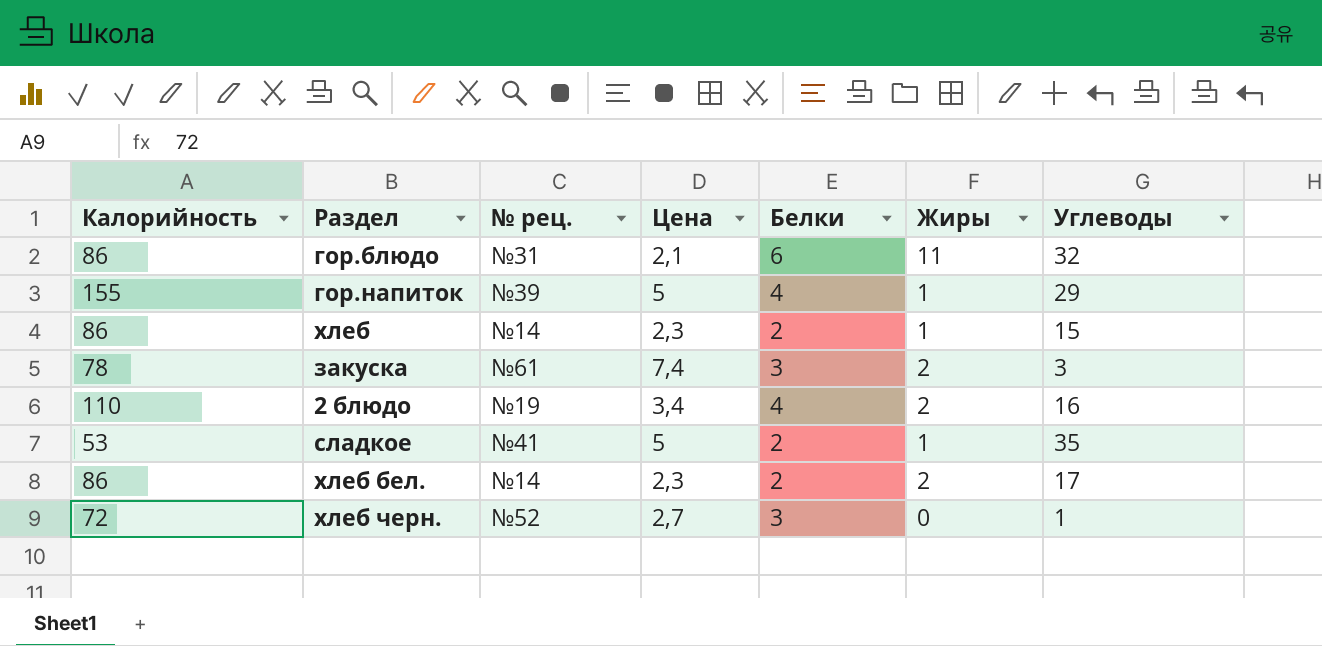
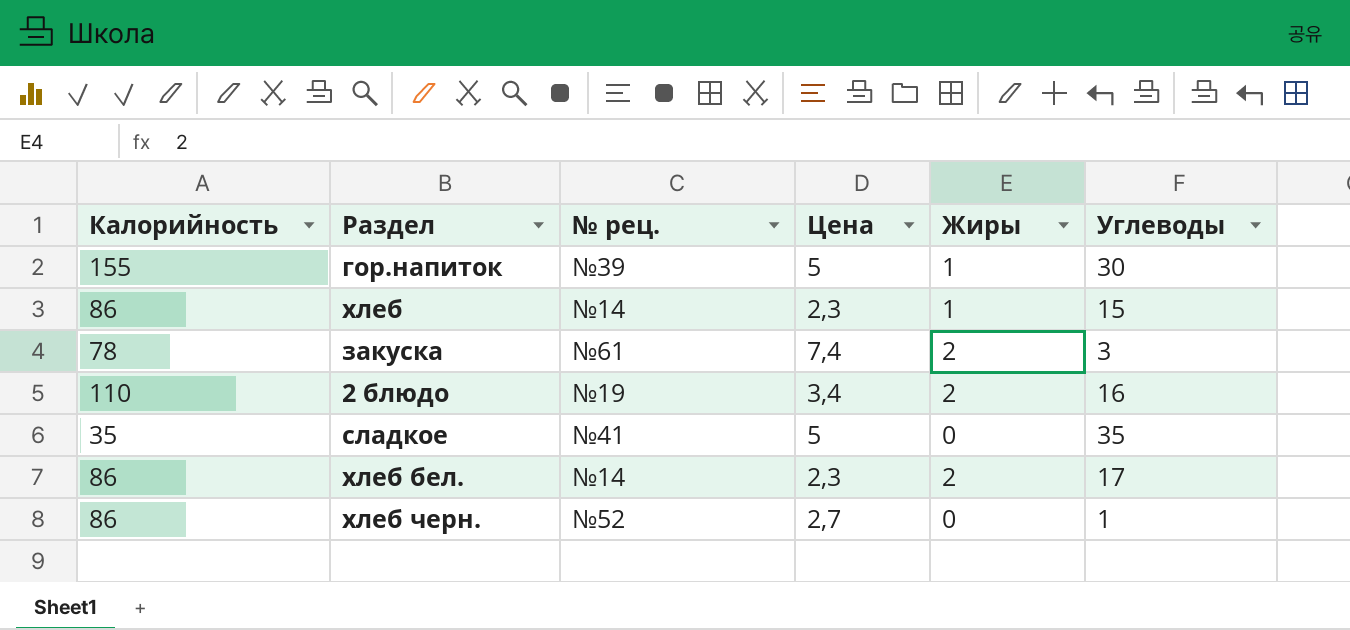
column Белки | position: 5 -> none
row гор.блюдо: 86 | №31 | 2,1 | 6 | 11 | 32 -> none
гор.напиток | Углеводы: 29 -> 30
сладкое | Калорийность: 53 -> 35
сладкое | Жиры: 1 -> 0
хлеб черн. | Калорийность: 72 -> 86

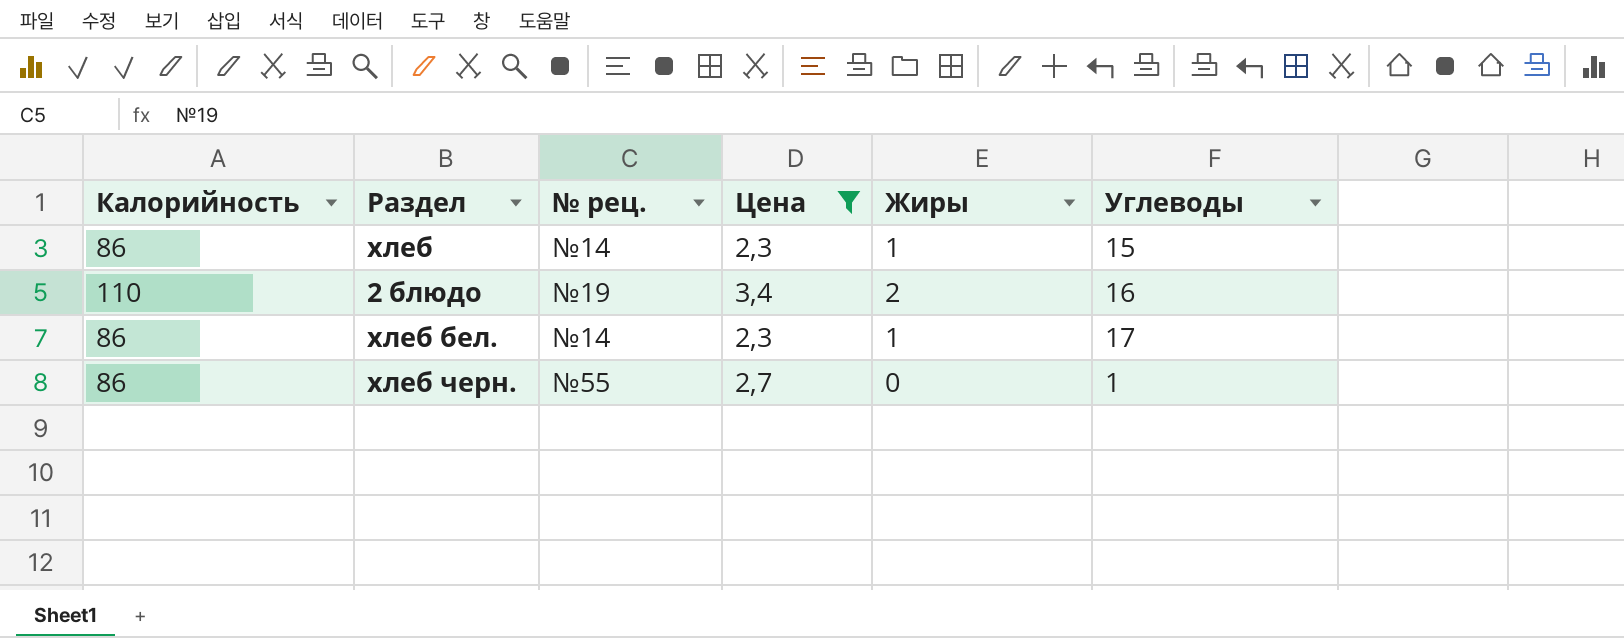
filter: none -> Цена <= 3,4
хлеб бел. | Жиры: 2 -> 1
хлеб черн. | № рец.: №52 -> №55

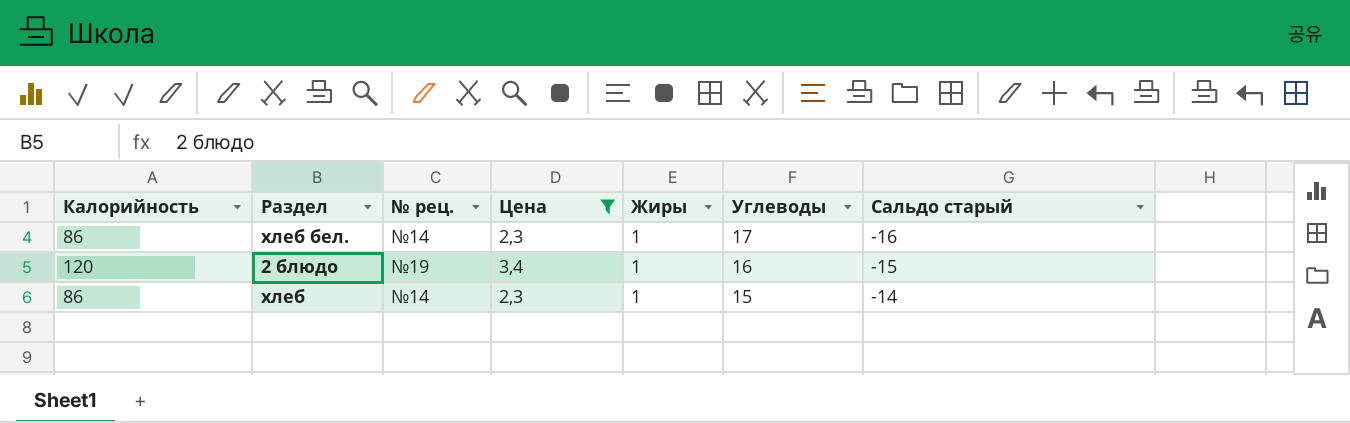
row order: none -> Углеводы descending
column Сальдо старый | formula: none -> [Жиры] - [Углеводы]
row хлеб черн.: 86 | №55 | 2,7 | 0 | 1 -> none
2 блюдо | Калорийность: 110 -> 120
2 блюдо | Жиры: 2 -> 1

